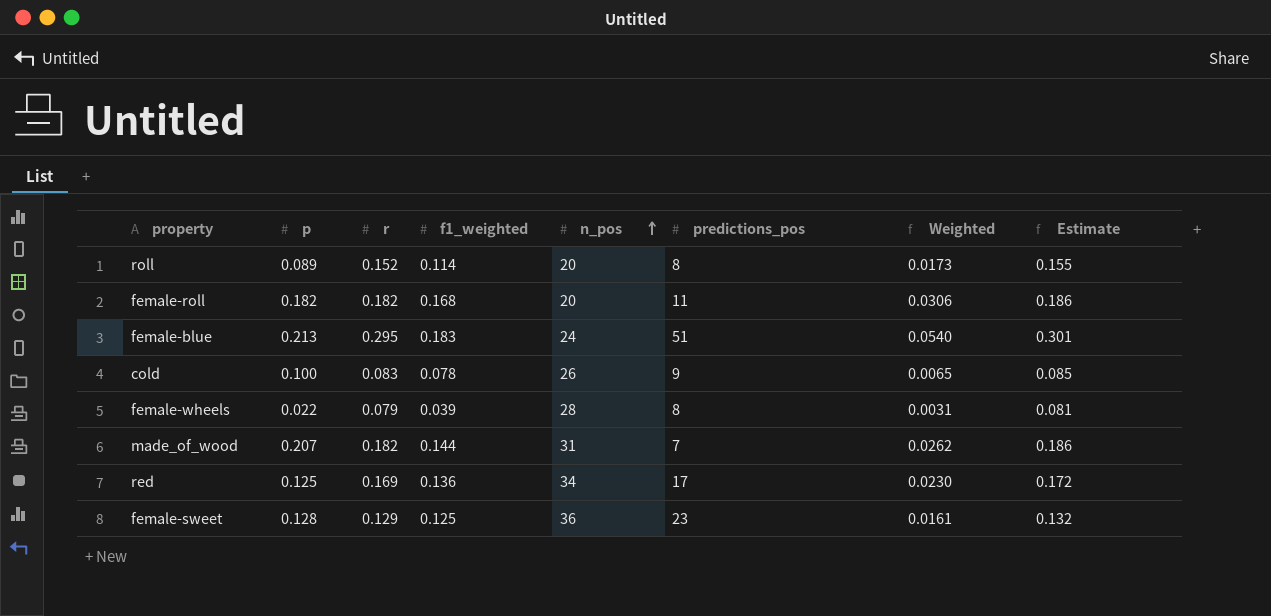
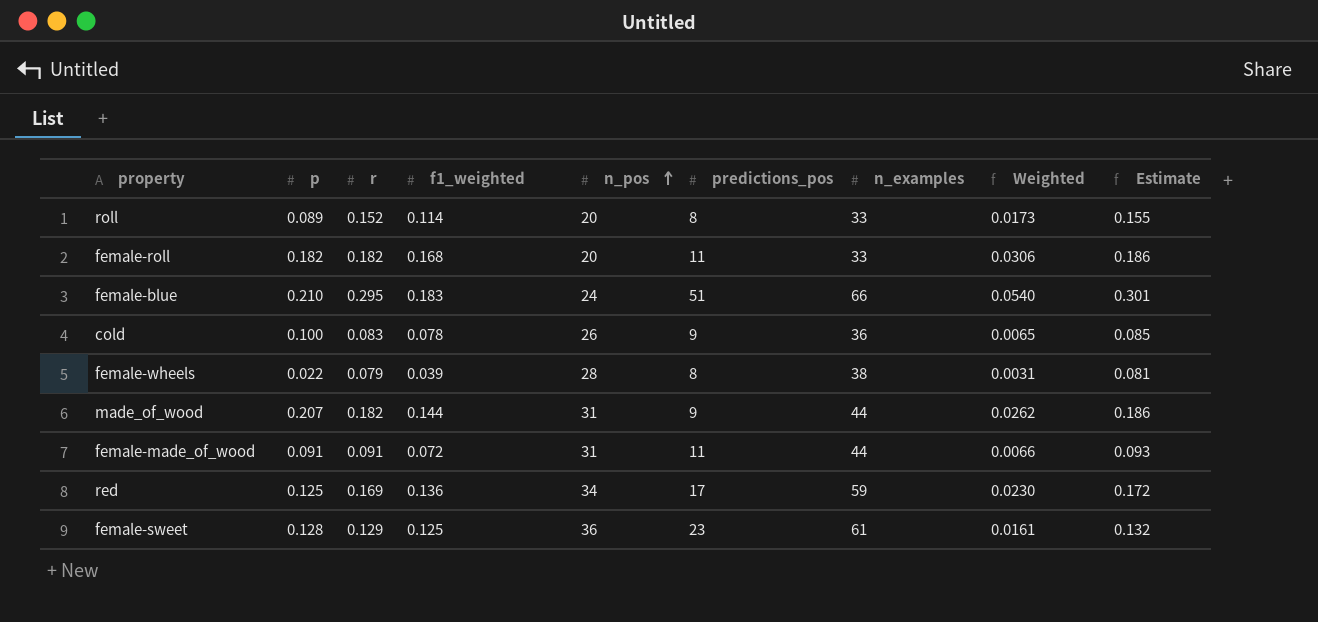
column n_examples | position: none -> 7
female-blue | p: 0.213 -> 0.210
made_of_wood | predictions_pos: 7 -> 9
row female-made_of_wood: none -> 0.091 | 0.091 | 0.072 | 31 | 11 | 44 | 0.0066 | 0.093

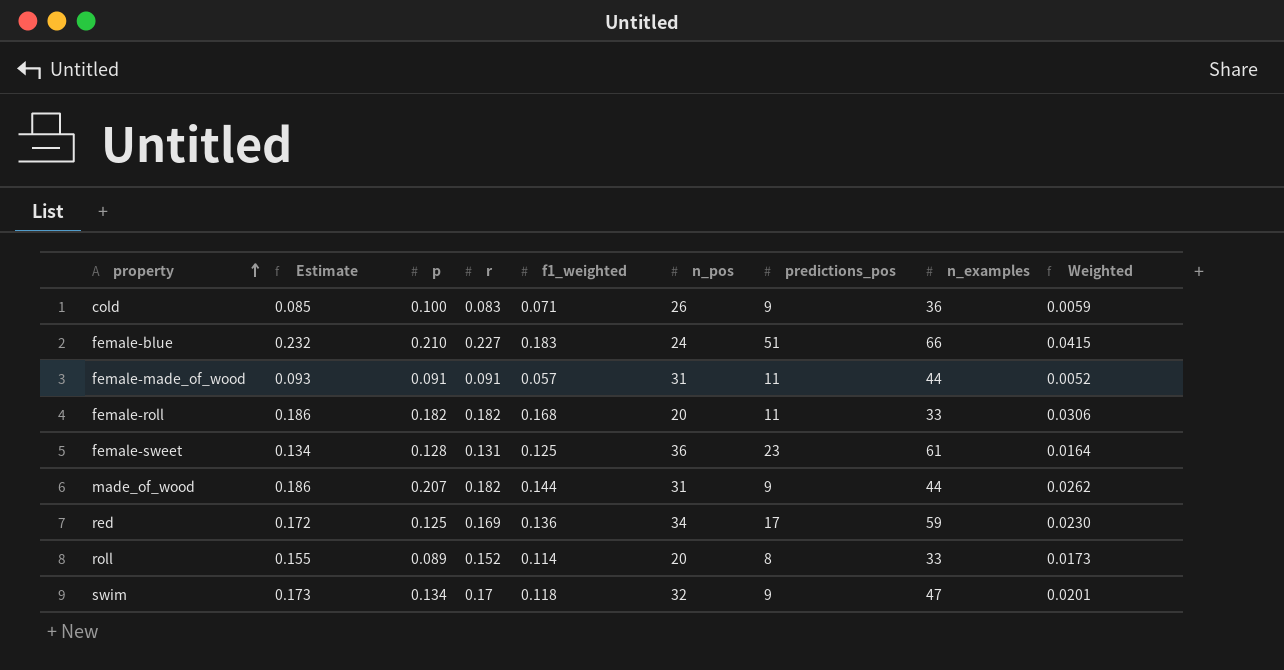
row order: n_pos ascending -> property ascending
column Estimate | position: 9 -> 2
row female-wheels: 0.022 | 0.079 | 0.039 | 28 | 8 | 38 | 0.0031 | 0.081 -> none
cold | f1_weighted: 0.078 -> 0.071
cold | Weighted: 0.0065 -> 0.0059
female-blue | Estimate: 0.301 -> 0.232
female-blue | r: 0.295 -> 0.227
female-blue | Weighted: 0.0540 -> 0.0415
female-made_of_wood | f1_weighted: 0.072 -> 0.057
female-made_of_wood | Weighted: 0.0066 -> 0.0052
female-sweet | Estimate: 0.132 -> 0.134
female-sweet | r: 0.129 -> 0.131
female-sweet | Weighted: 0.0161 -> 0.0164
row swim: none -> 0.173 | 0.134 | 0.17 | 0.118 | 32 | 9 | 47 | 0.0201

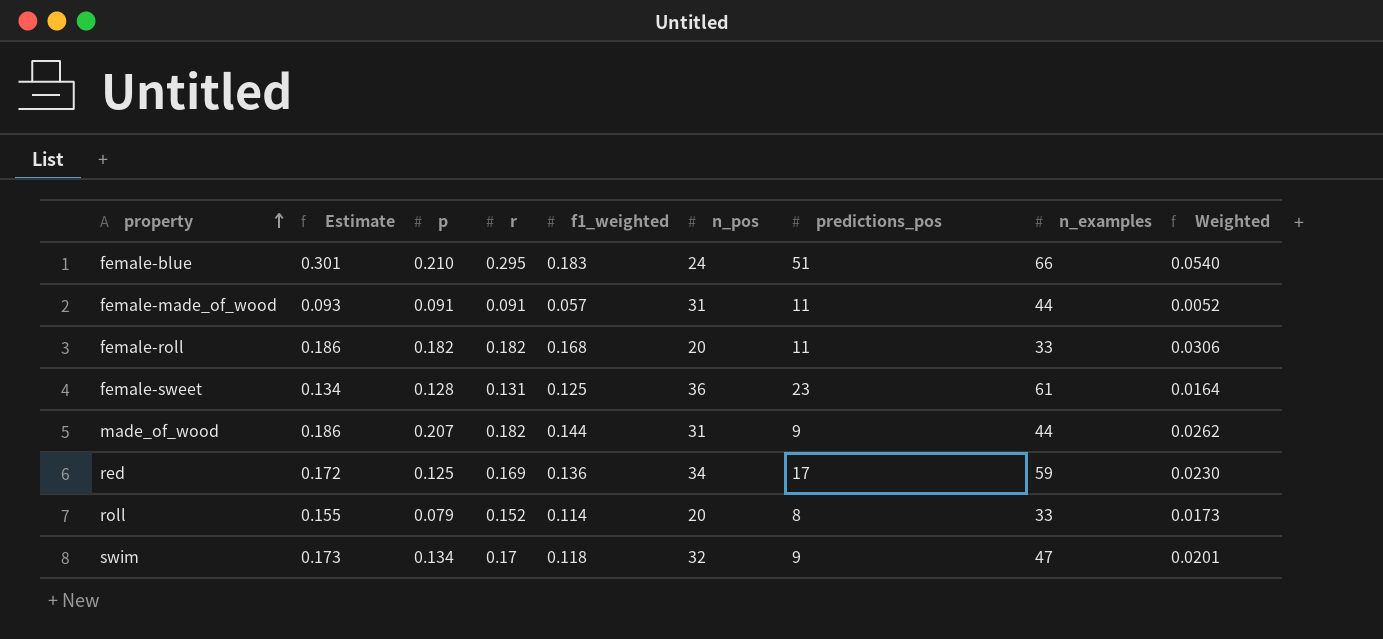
row cold: 0.085 | 0.100 | 0.083 | 0.071 | 26 | 9 | 36 | 0.0059 -> none
female-blue | Estimate: 0.232 -> 0.301
female-blue | r: 0.227 -> 0.295
female-blue | Weighted: 0.0415 -> 0.0540
roll | p: 0.089 -> 0.079

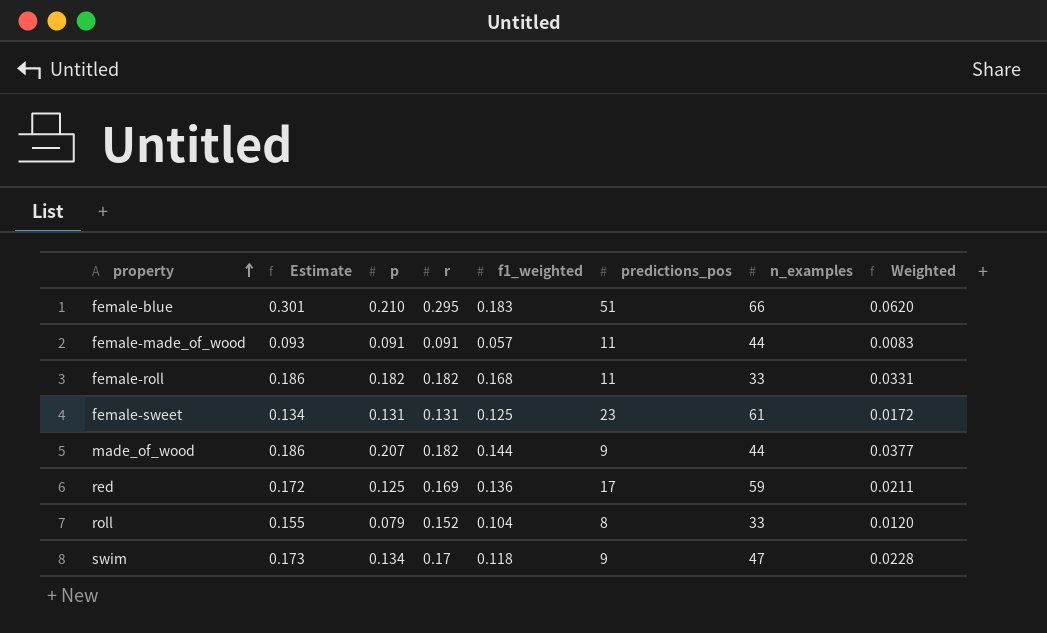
column n_pos | position: 6 -> none
column Weighted | formula: [r] * [f1_weighted] -> [p] * [r]
female-sweet | p: 0.128 -> 0.131
roll | f1_weighted: 0.114 -> 0.104

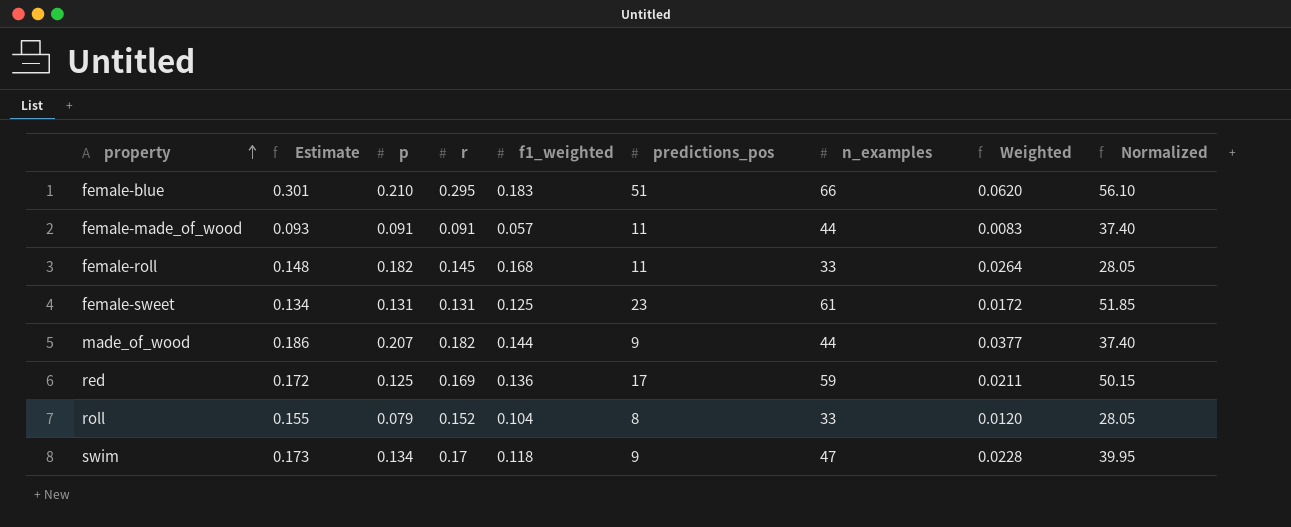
column Normalized | formula: none -> [n_examples] * 0.85
female-roll | Estimate: 0.186 -> 0.148
female-roll | r: 0.182 -> 0.145
female-roll | Weighted: 0.0331 -> 0.0264

